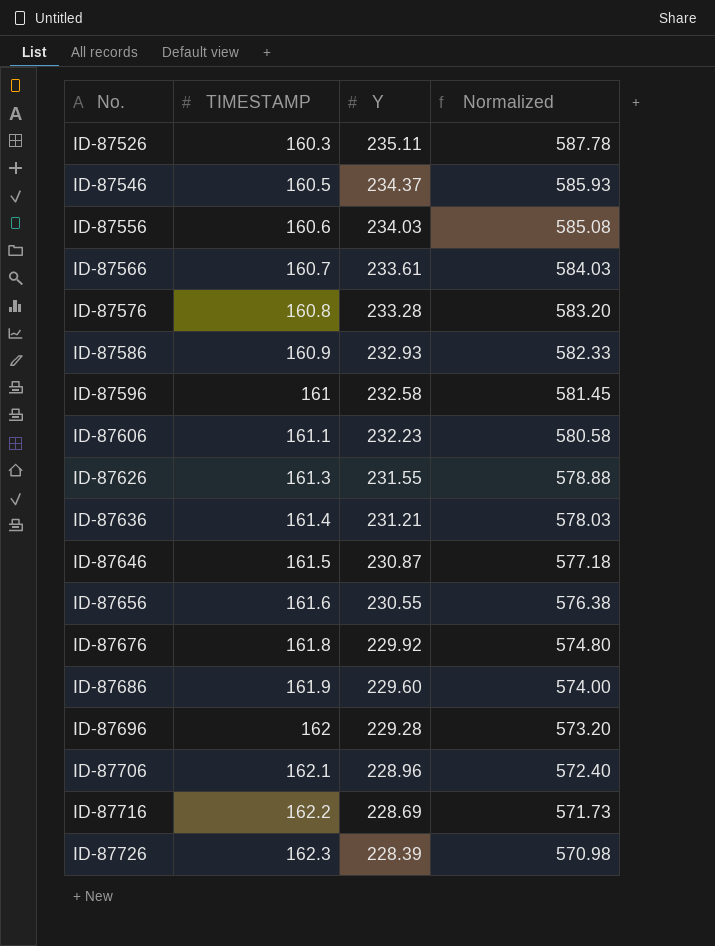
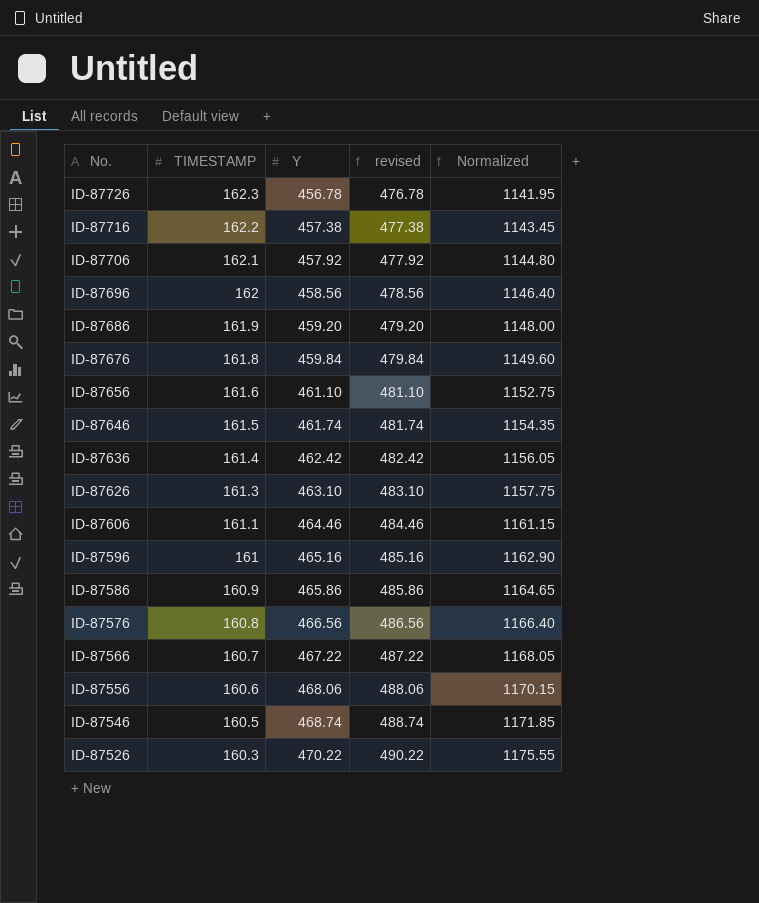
row order: No. ascending -> No. descending
column revised | formula: none -> [Y] + 20
ID-87726 | Y: 228.39 -> 456.78
ID-87726 | Normalized: 570.98 -> 1141.95
ID-87716 | Y: 228.69 -> 457.38
ID-87716 | Normalized: 571.73 -> 1143.45
ID-87706 | Y: 228.96 -> 457.92
ID-87706 | Normalized: 572.40 -> 1144.80
ID-87696 | Y: 229.28 -> 458.56
ID-87696 | Normalized: 573.20 -> 1146.40
ID-87686 | Y: 229.60 -> 459.20
ID-87686 | Normalized: 574.00 -> 1148.00
ID-87676 | Y: 229.92 -> 459.84
ID-87676 | Normalized: 574.80 -> 1149.60
ID-87656 | Y: 230.55 -> 461.10
ID-87656 | Normalized: 576.38 -> 1152.75
ID-87646 | Y: 230.87 -> 461.74
ID-87646 | Normalized: 577.18 -> 1154.35
ID-87636 | Y: 231.21 -> 462.42
ID-87636 | Normalized: 578.03 -> 1156.05
ID-87626 | Y: 231.55 -> 463.10
ID-87626 | Normalized: 578.88 -> 1157.75
ID-87606 | Y: 232.23 -> 464.46
ID-87606 | Normalized: 580.58 -> 1161.15
ID-87596 | Y: 232.58 -> 465.16
ID-87596 | Normalized: 581.45 -> 1162.90
ID-87586 | Y: 232.93 -> 465.86
ID-87586 | Normalized: 582.33 -> 1164.65
ID-87576 | Y: 233.28 -> 466.56
ID-87576 | Normalized: 583.20 -> 1166.40
ID-87566 | Y: 233.61 -> 467.22
ID-87566 | Normalized: 584.03 -> 1168.05
ID-87556 | Y: 234.03 -> 468.06
ID-87556 | Normalized: 585.08 -> 1170.15
ID-87546 | Y: 234.37 -> 468.74
ID-87546 | Normalized: 585.93 -> 1171.85
ID-87526 | Y: 235.11 -> 470.22
ID-87526 | Normalized: 587.78 -> 1175.55

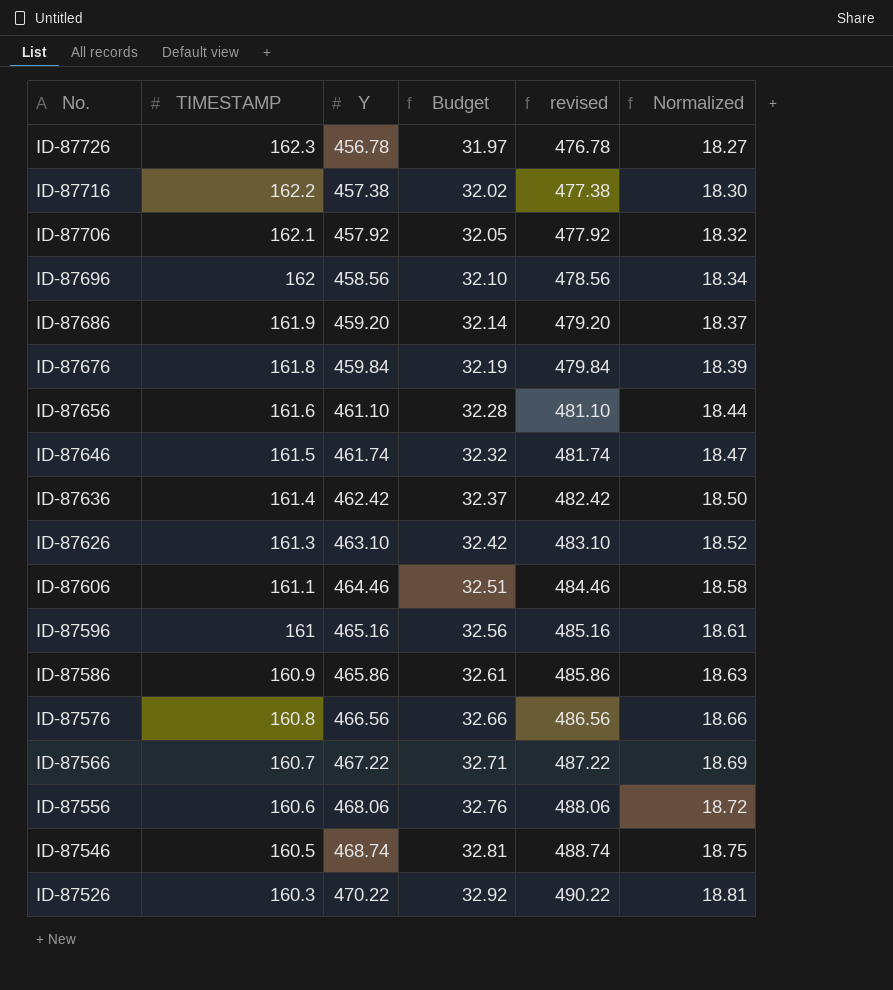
column Budget | formula: none -> [Y] * 0.07
column Normalized | formula: [Y] * 2.5 -> [Y] * 0.04

